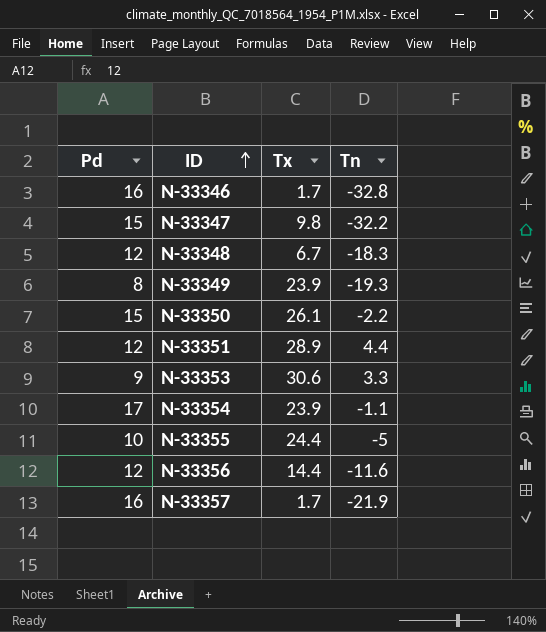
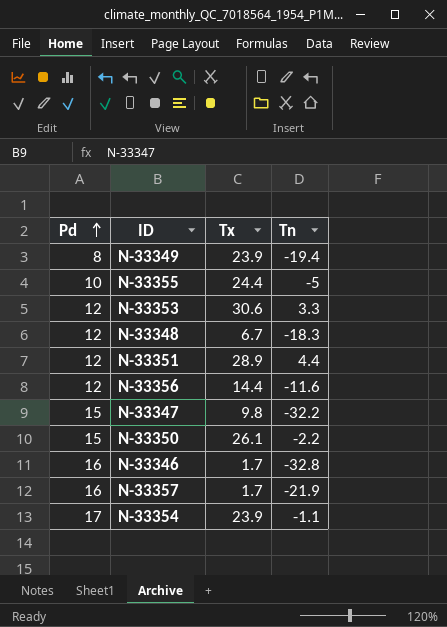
row order: ID ascending -> Pd ascending
N-33349 | Tn: -19.3 -> -19.4
N-33353 | Pd: 9 -> 12

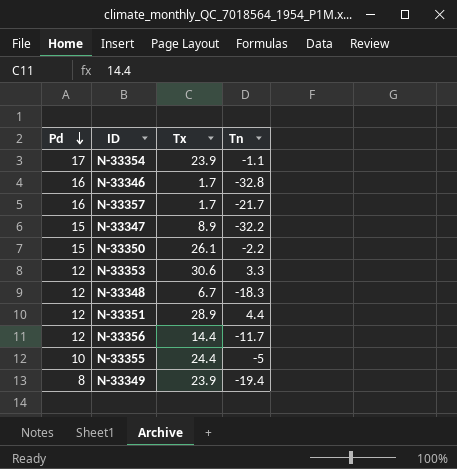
row order: Pd ascending -> Pd descending
N-33357 | Tn: -21.9 -> -21.7
N-33347 | Tx: 9.8 -> 8.9
N-33356 | Tn: -11.6 -> -11.7

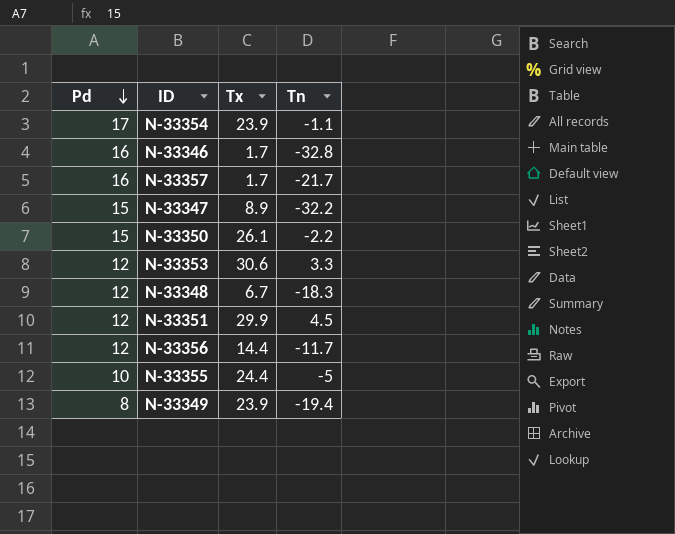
N-33351 | Tx: 28.9 -> 29.9
N-33351 | Tn: 4.4 -> 4.5

